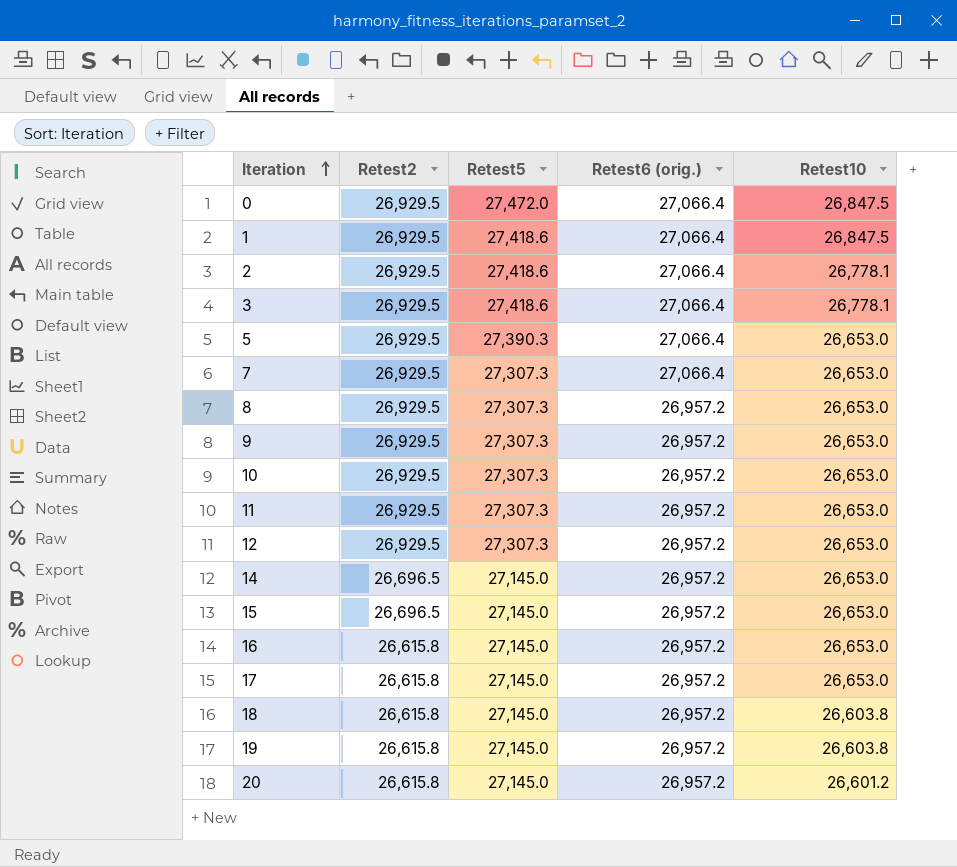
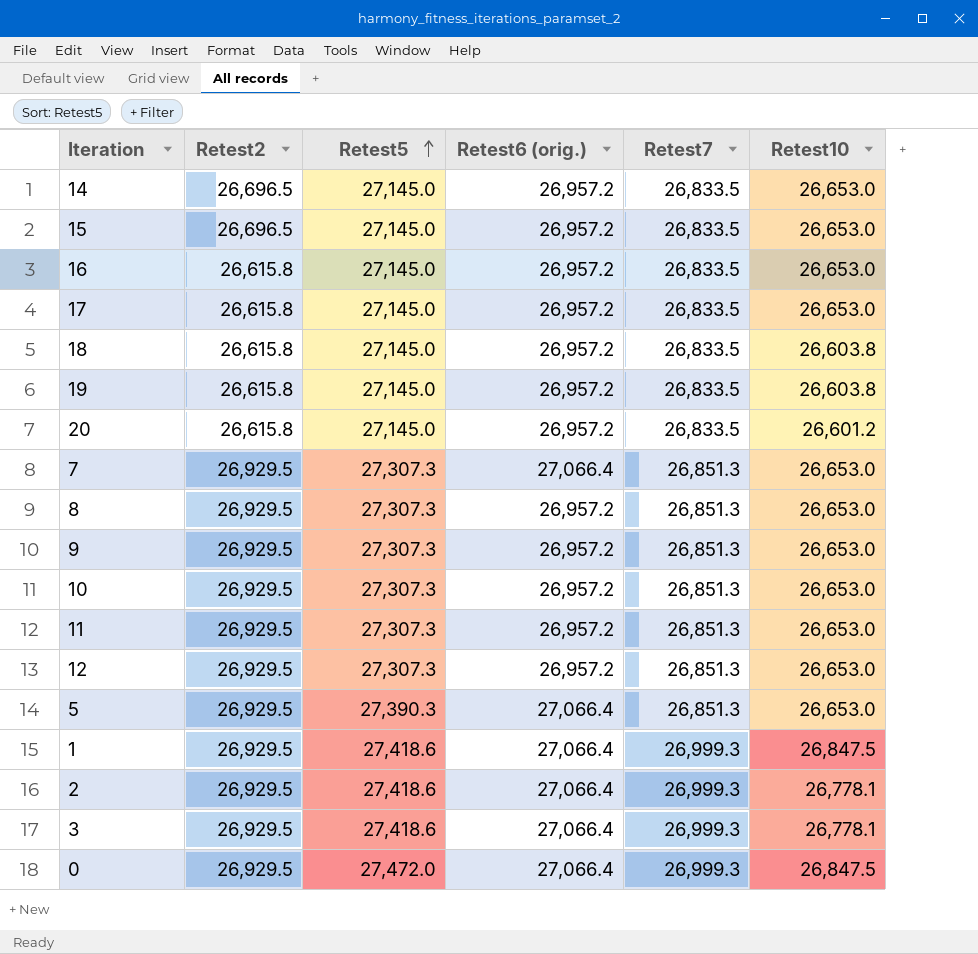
row order: Iteration ascending -> Retest5 ascending
column Retest7 | position: none -> 5

